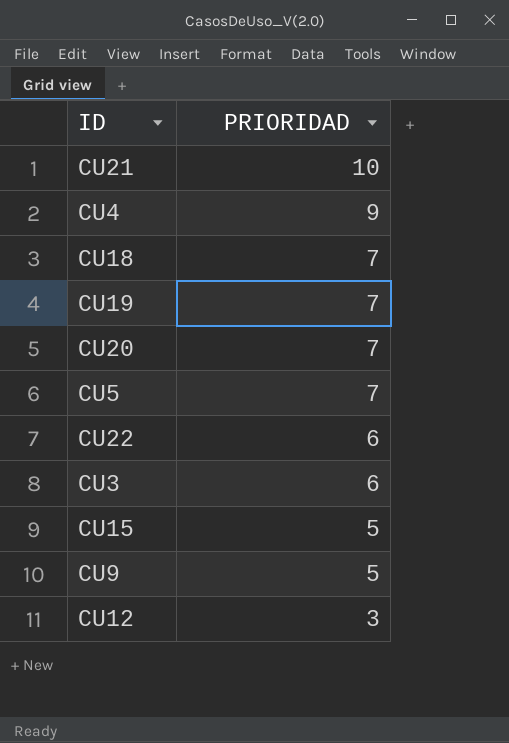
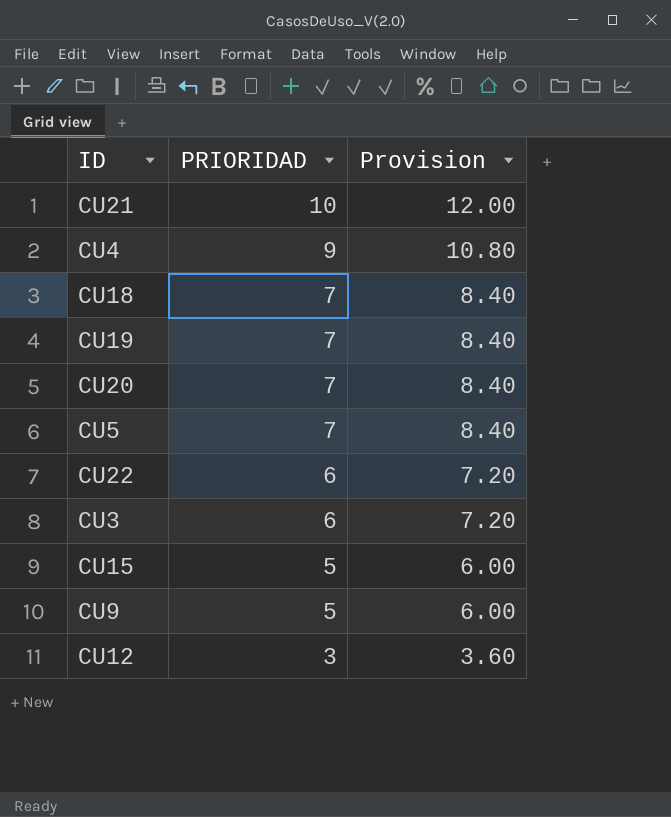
column Provision | formula: none -> [PRIORIDAD] * 1.2

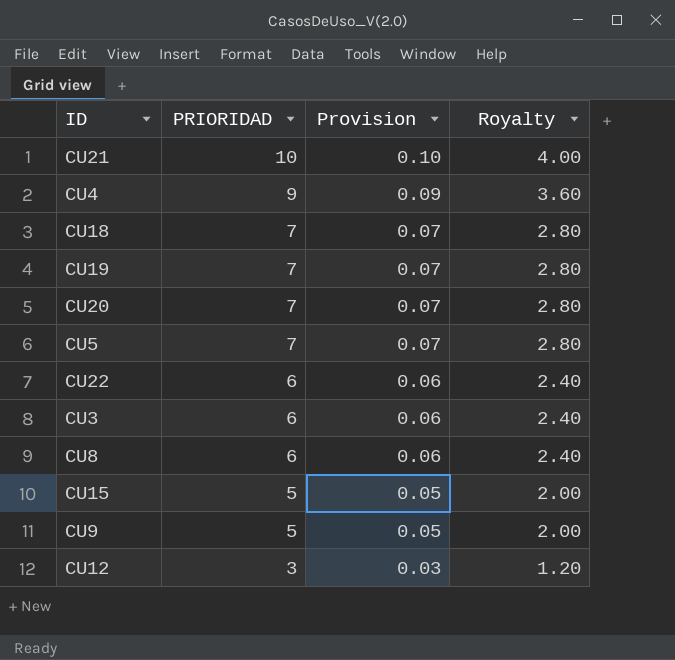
column Provision | formula: [PRIORIDAD] * 1.2 -> [PRIORIDAD] * 0.01
column Royalty | formula: none -> [PRIORIDAD] * 0.4
row CU8: none -> 6 | 0.06 | 2.40

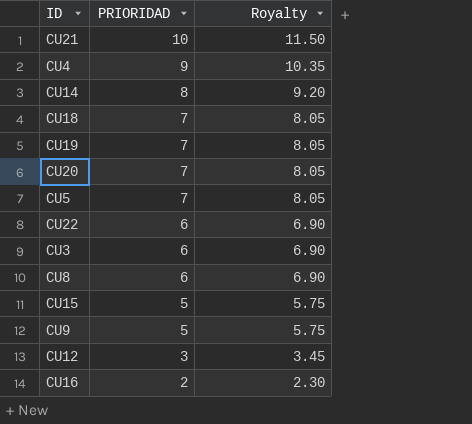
column Provision | formula: [PRIORIDAD] * 0.01 -> none
column Royalty | formula: [PRIORIDAD] * 0.4 -> [PRIORIDAD] * 1.15
row CU14: none -> 8 | 9.20
row CU16: none -> 2 | 2.30

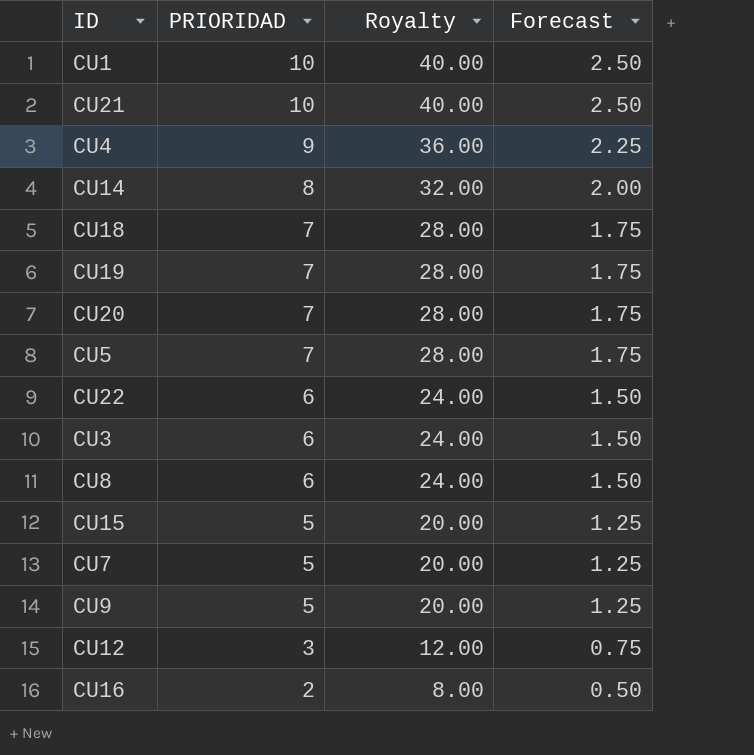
column Royalty | formula: [PRIORIDAD] * 1.15 -> [PRIORIDAD] * 4
column Forecast | formula: none -> [PRIORIDAD] * 0.25
row CU1: none -> 10 | 40.00 | 2.50
row CU7: none -> 5 | 20.00 | 1.25

